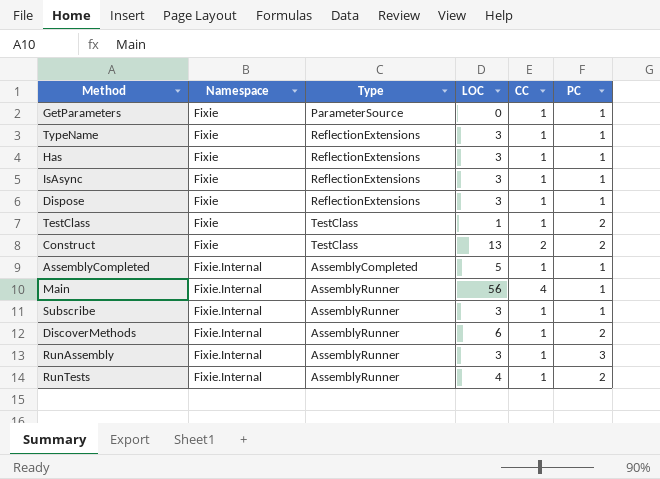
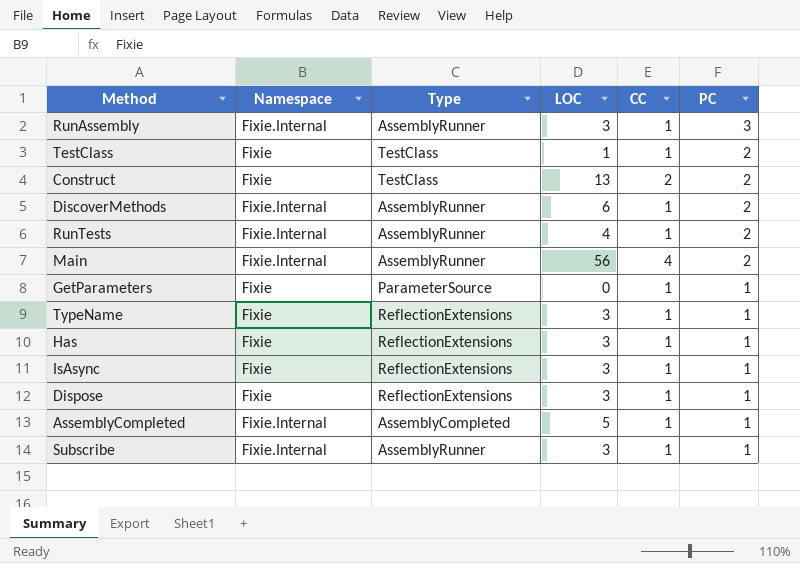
row order: Namespace ascending -> PC descending
Main | PC: 1 -> 2

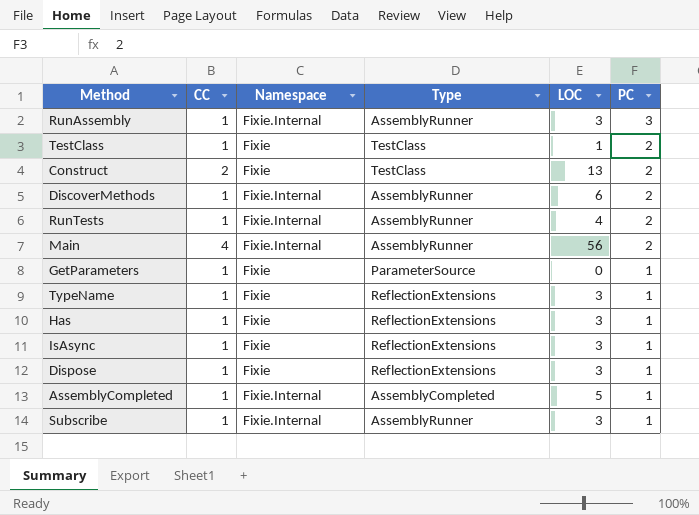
column CC | position: 5 -> 2

